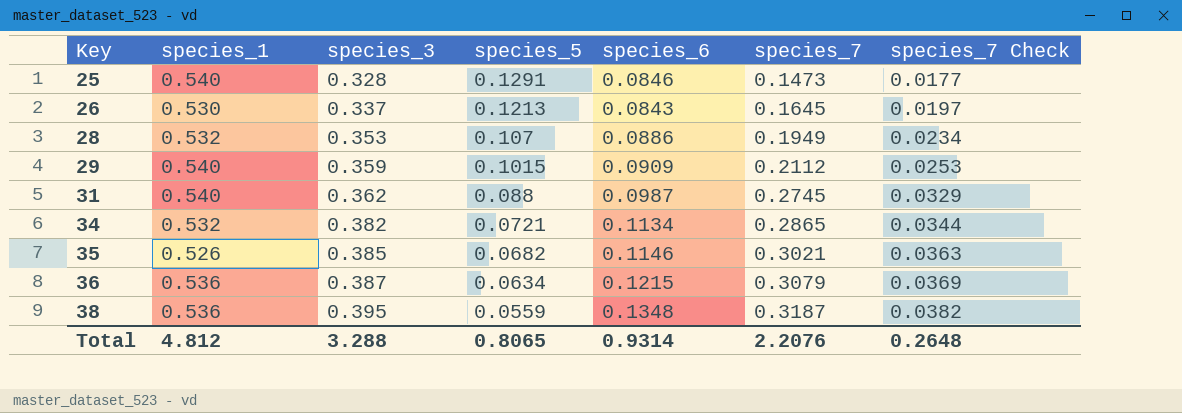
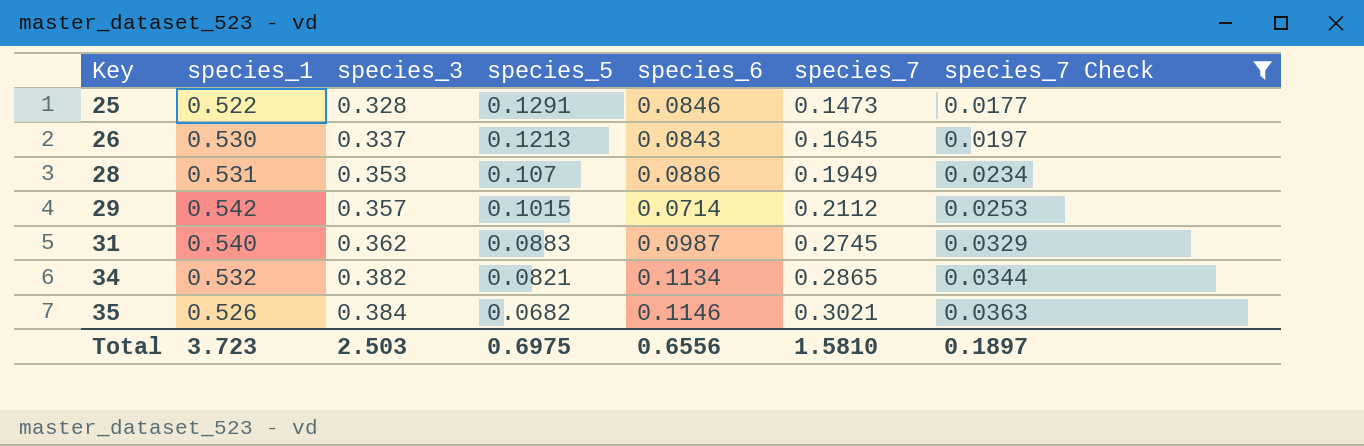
filter: none -> species_7 Check <= 0.0363
25 | species_1: 0.540 -> 0.522
28 | species_1: 0.532 -> 0.531
29 | species_1: 0.540 -> 0.542
29 | species_3: 0.359 -> 0.357
29 | species_6: 0.0909 -> 0.0714
31 | species_5: 0.088 -> 0.0883
34 | species_5: 0.0721 -> 0.0821
35 | species_3: 0.385 -> 0.384
Total | species_1: 4.812 -> 3.723
Total | species_3: 3.288 -> 2.503
Total | species_5: 0.8065 -> 0.6975
Total | species_6: 0.9314 -> 0.6556
Total | species_7: 2.2076 -> 1.5810
Total | species_7 Check: 0.2648 -> 0.1897

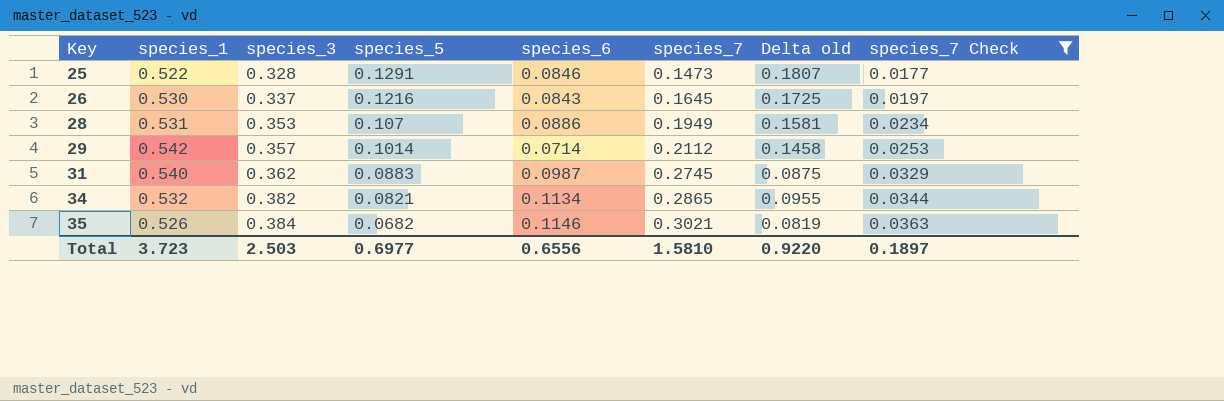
column Delta old | formula: none -> [species_3] - [species_7]
26 | species_5: 0.1213 -> 0.1216
29 | species_5: 0.1015 -> 0.1014
Total | species_5: 0.6975 -> 0.6977

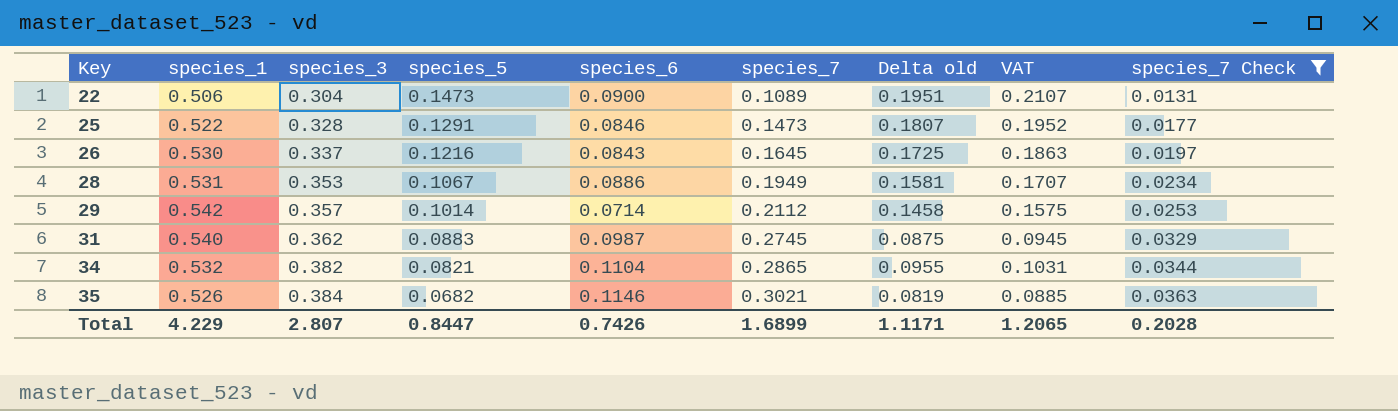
column VAT | formula: none -> [Delta old] * 1.08
row 22: none -> 0.506 | 0.304 | 0.1473 | 0.0900 | 0.1089 | 0.1951 | 0.2107 | 0.0131
28 | species_5: 0.107 -> 0.1067
34 | species_6: 0.1134 -> 0.1104
Total | species_1: 3.723 -> 4.229
Total | species_3: 2.503 -> 2.807
Total | species_5: 0.6977 -> 0.8447
Total | species_6: 0.6556 -> 0.7426
Total | species_7: 1.5810 -> 1.6899
Total | Delta old: 0.9220 -> 1.1171
Total | species_7 Check: 0.1897 -> 0.2028

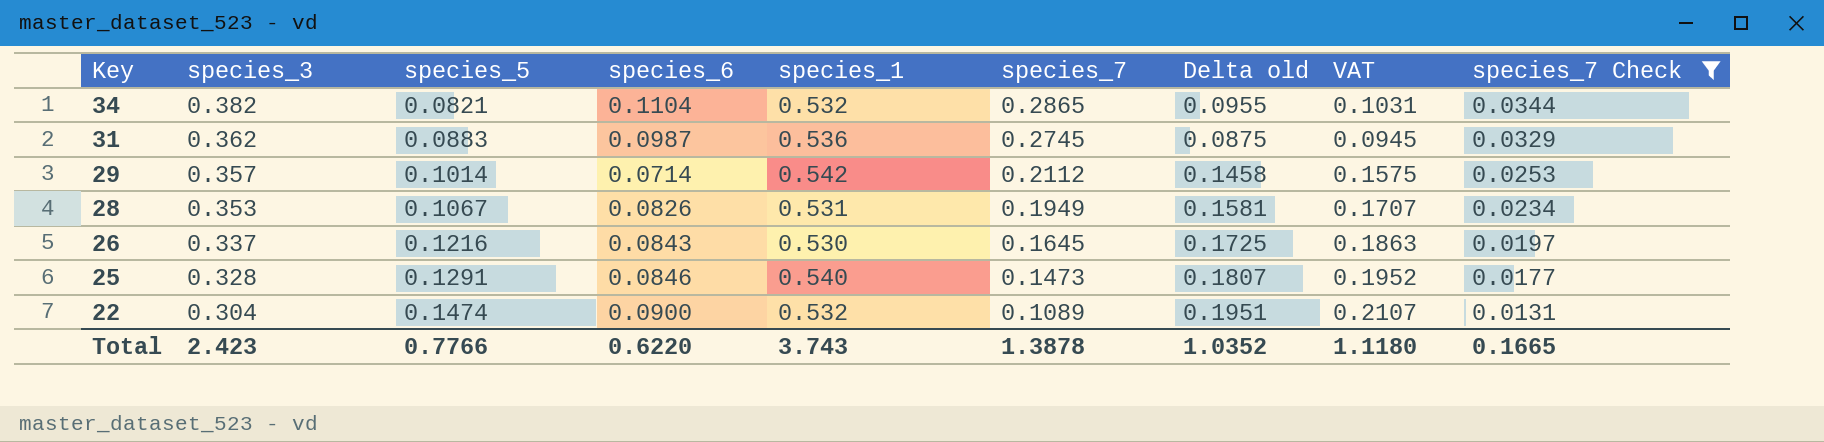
row order: Key ascending -> Key descending
column species_1 | position: 2 -> 5
row 35: 0.526 | 0.384 | 0.0682 | 0.1146 | 0.3021 | 0.0819 | 0.0885 | 0.0363 -> none
31 | species_1: 0.540 -> 0.536
28 | species_6: 0.0886 -> 0.0826
25 | species_1: 0.522 -> 0.540
22 | species_5: 0.1473 -> 0.1474
22 | species_1: 0.506 -> 0.532
Total | species_3: 2.807 -> 2.423
Total | species_5: 0.8447 -> 0.7766
Total | species_6: 0.7426 -> 0.6220
Total | species_1: 4.229 -> 3.743
Total | species_7: 1.6899 -> 1.3878
Total | Delta old: 1.1171 -> 1.0352
Total | VAT: 1.2065 -> 1.1180
Total | species_7 Check: 0.2028 -> 0.1665

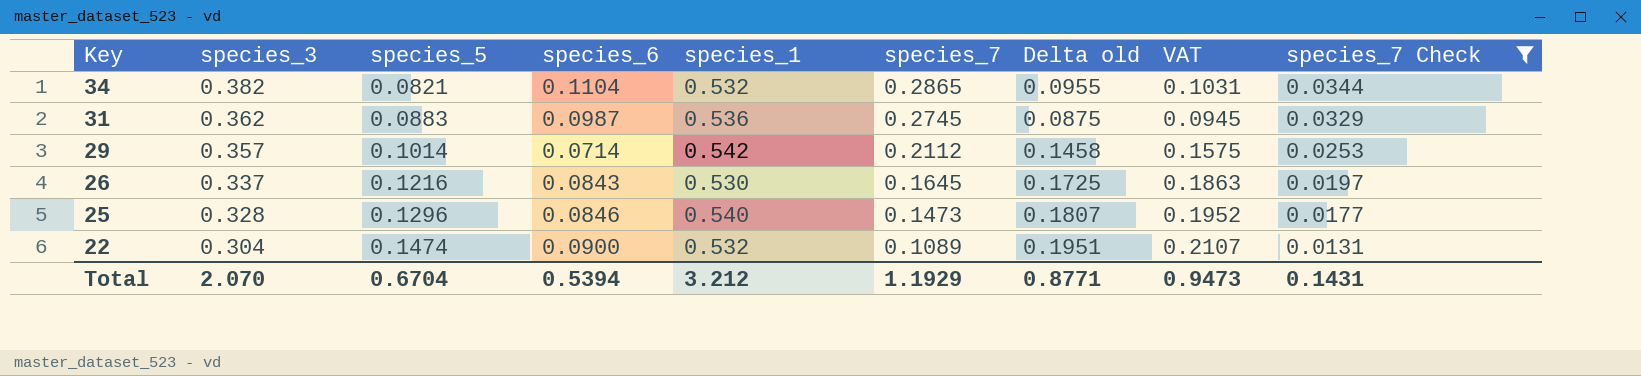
row 28: 0.353 | 0.1067 | 0.0826 | 0.531 | 0.1949 | 0.1581 | 0.1707 | 0.0234 -> none
25 | species_5: 0.1291 -> 0.1296
Total | species_3: 2.423 -> 2.070
Total | species_5: 0.7766 -> 0.6704
Total | species_6: 0.6220 -> 0.5394
Total | species_1: 3.743 -> 3.212
Total | species_7: 1.3878 -> 1.1929
Total | Delta old: 1.0352 -> 0.8771
Total | VAT: 1.1180 -> 0.9473
Total | species_7 Check: 0.1665 -> 0.1431

